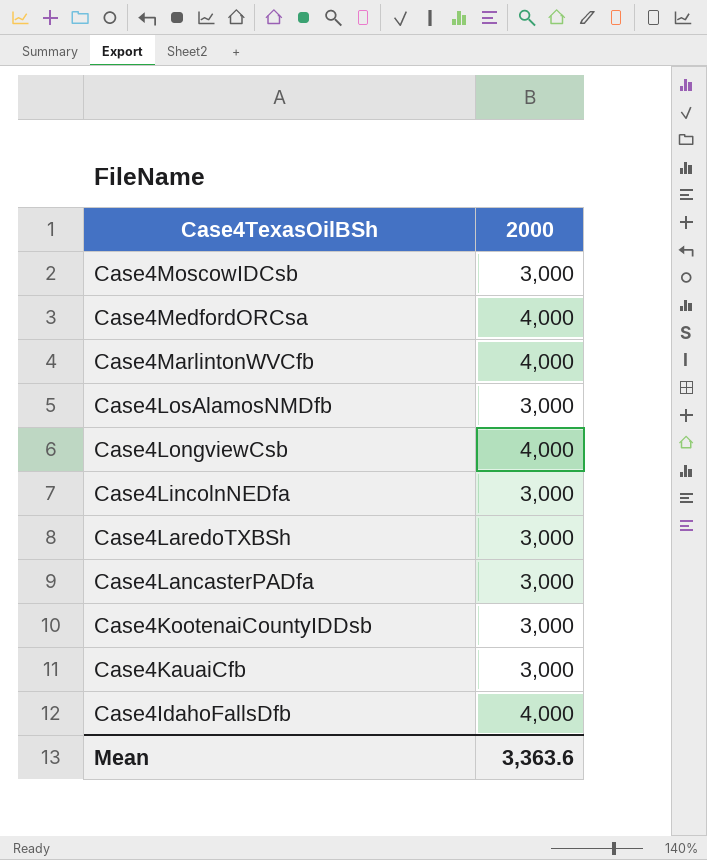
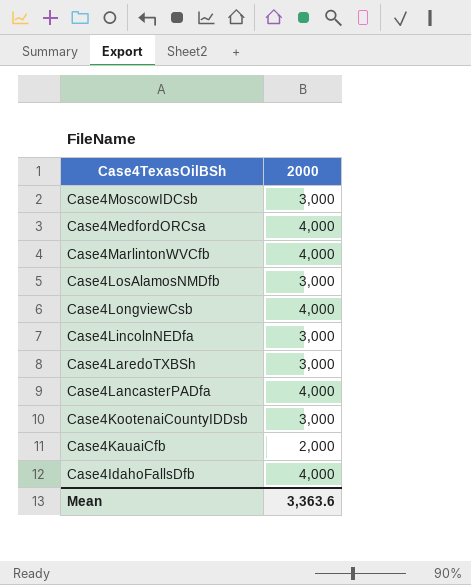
Case4LancasterPADfa | 2000: 3,000 -> 4,000
Case4KauaiCfb | 2000: 3,000 -> 2,000

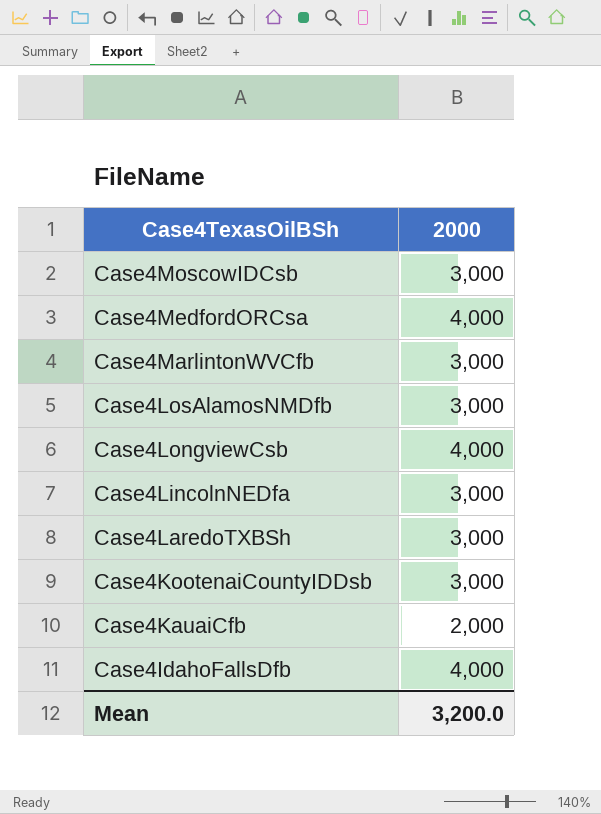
row Case4LancasterPADfa: 4,000 -> none
Case4MarlintonWVCfb | 2000: 4,000 -> 3,000
Mean | 2000: 3,363.6 -> 3,200.0

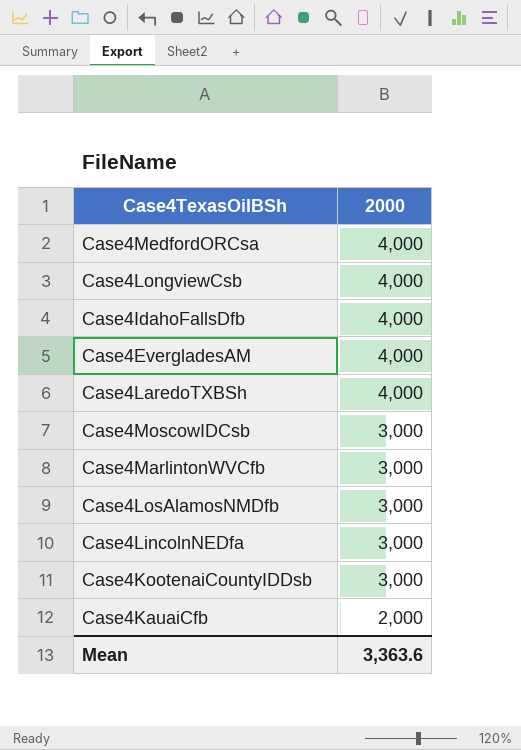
row order: Case4TexasOilBSh descending -> 2000 descending
row Case4EvergladesAM: none -> 4,000
Case4LaredoTXBSh | 2000: 3,000 -> 4,000
Mean | 2000: 3,200.0 -> 3,363.6

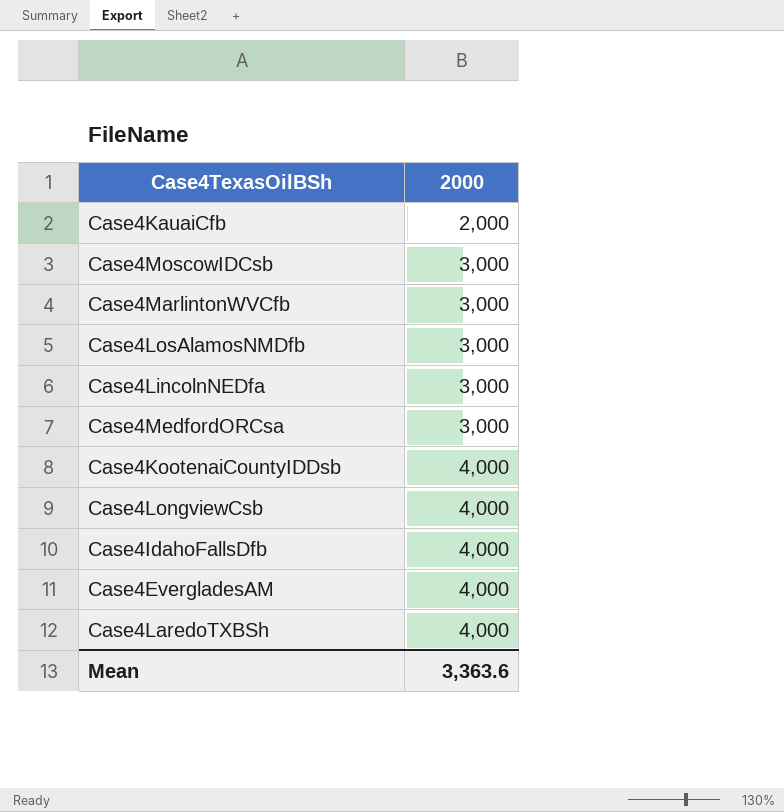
row order: 2000 descending -> 2000 ascending
Case4MedfordORCsa | 2000: 4,000 -> 3,000
Case4KootenaiCountyIDDsb | 2000: 3,000 -> 4,000

